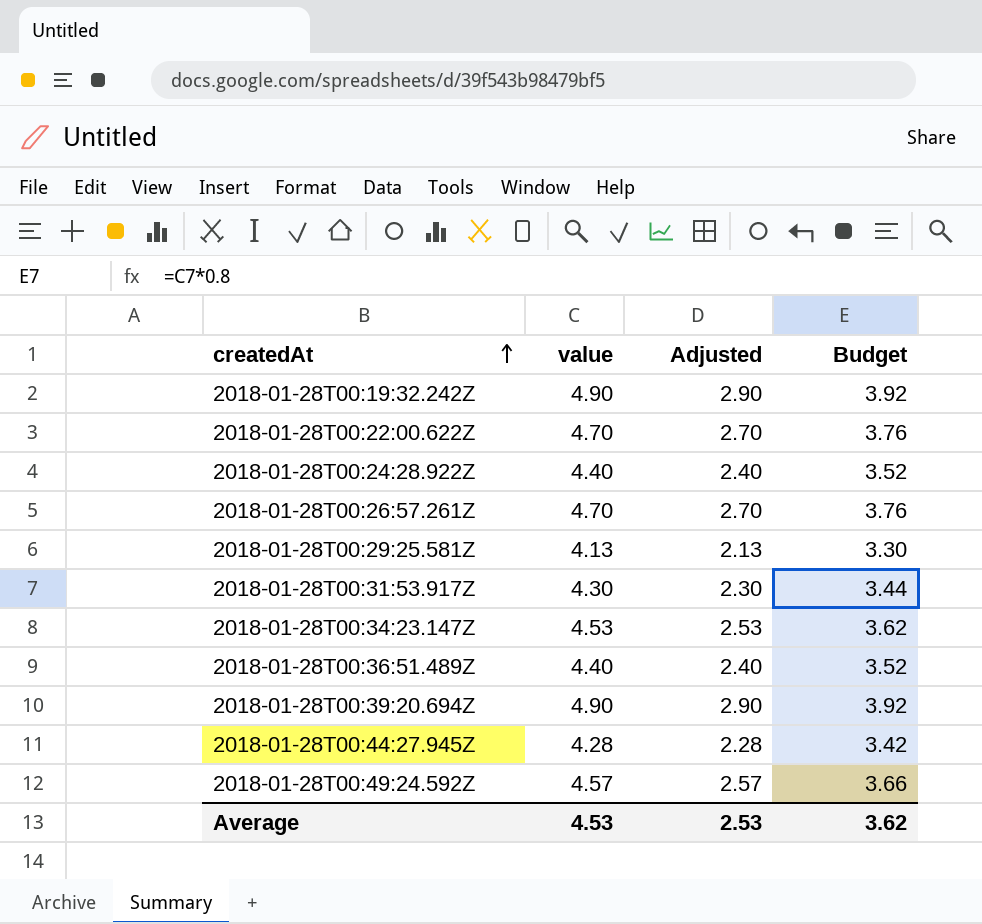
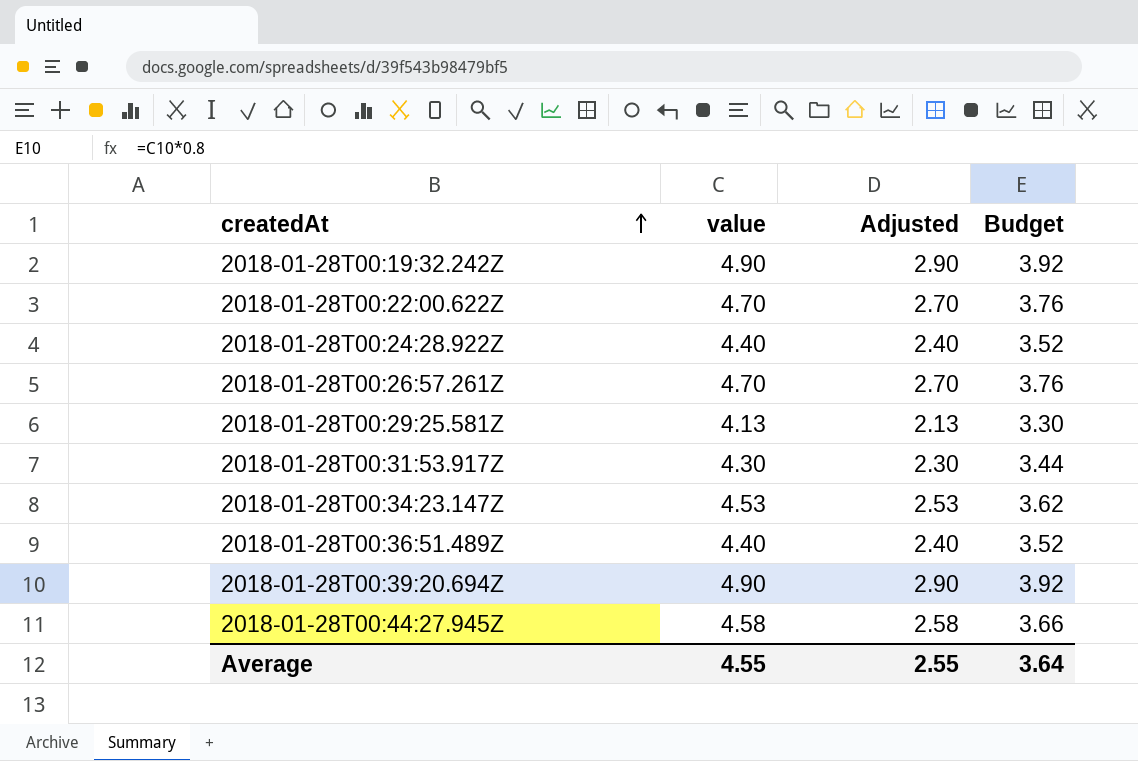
row 2018-01-28T00:49:24.592Z: 4.57 | 2.57 | 3.66 -> none
2018-01-28T00:44:27.945Z | value: 4.28 -> 4.58
2018-01-28T00:44:27.945Z | Adjusted: 2.28 -> 2.58
2018-01-28T00:44:27.945Z | Budget: 3.42 -> 3.66
Average | value: 4.53 -> 4.55
Average | Adjusted: 2.53 -> 2.55
Average | Budget: 3.62 -> 3.64

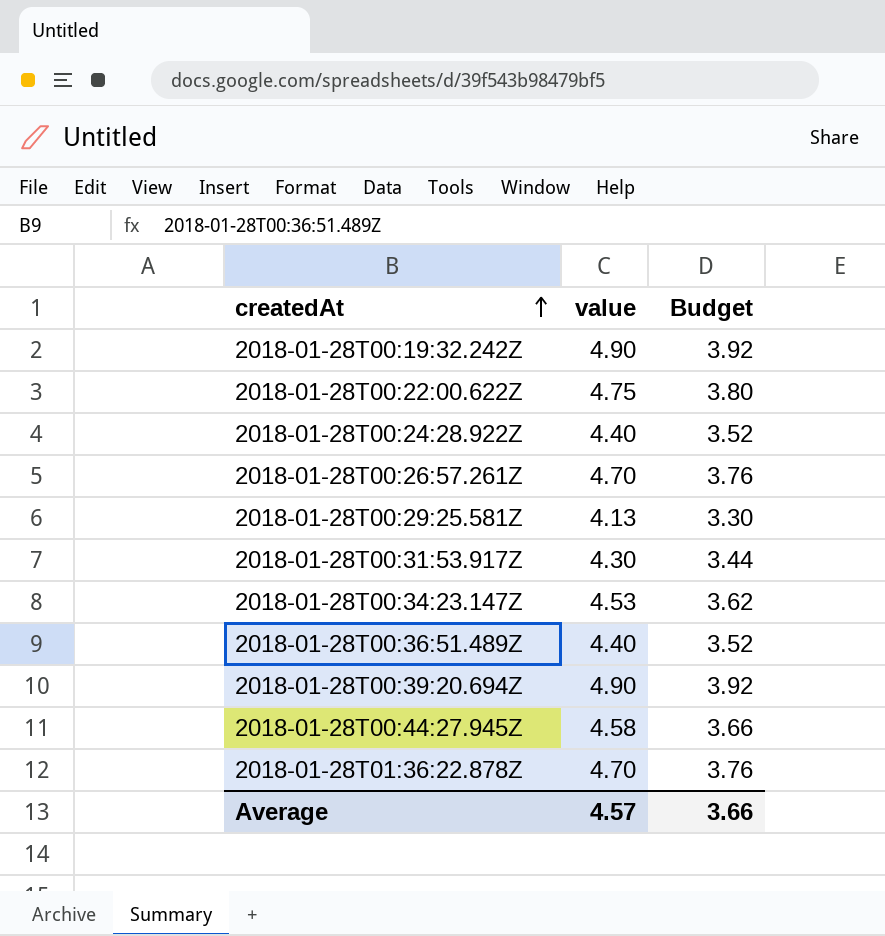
column Adjusted | formula: [value] - 2 -> none
2018-01-28T00:22:00.622Z | value: 4.70 -> 4.75
2018-01-28T00:22:00.622Z | Budget: 3.76 -> 3.80
row 2018-01-28T01:36:22.878Z: none -> 4.70 | 3.76
Average | value: 4.55 -> 4.57
Average | Budget: 3.64 -> 3.66

